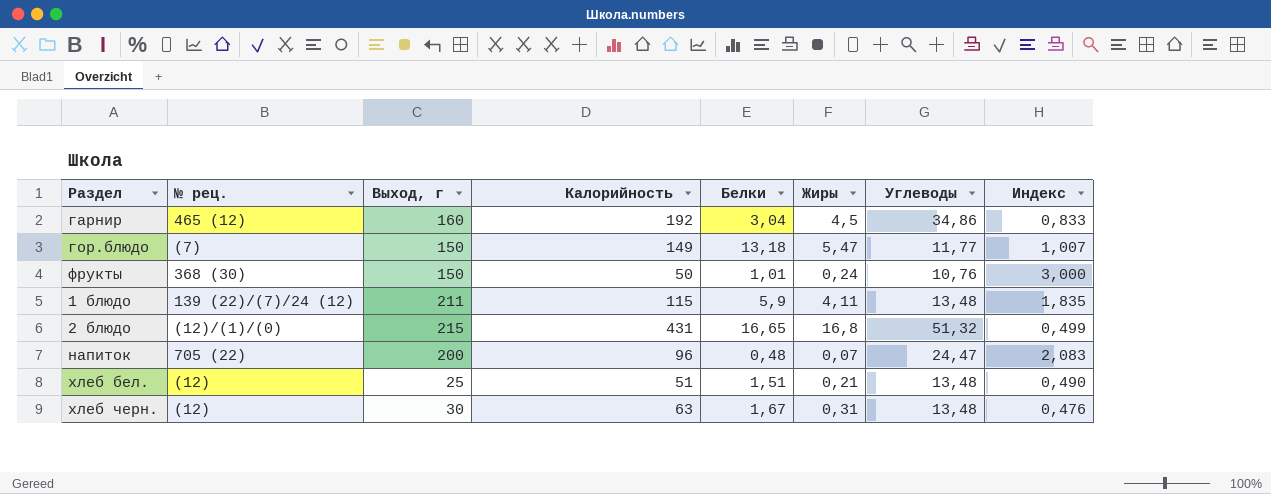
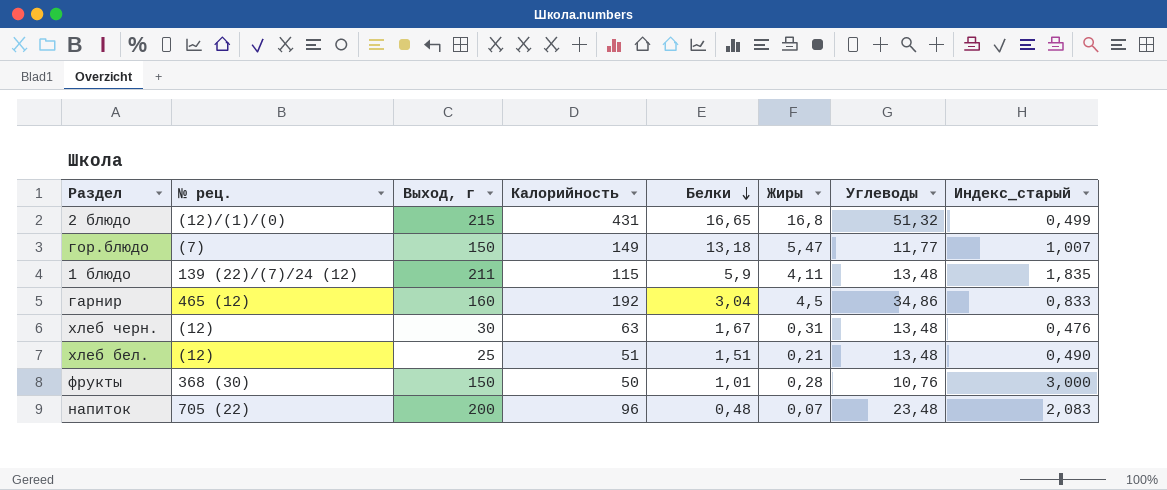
row order: none -> Белки descending
column name: Индекс -> Индекс_старый
фрукты | Жиры: 0,24 -> 0,28
напиток | Углеводы: 24,47 -> 23,48

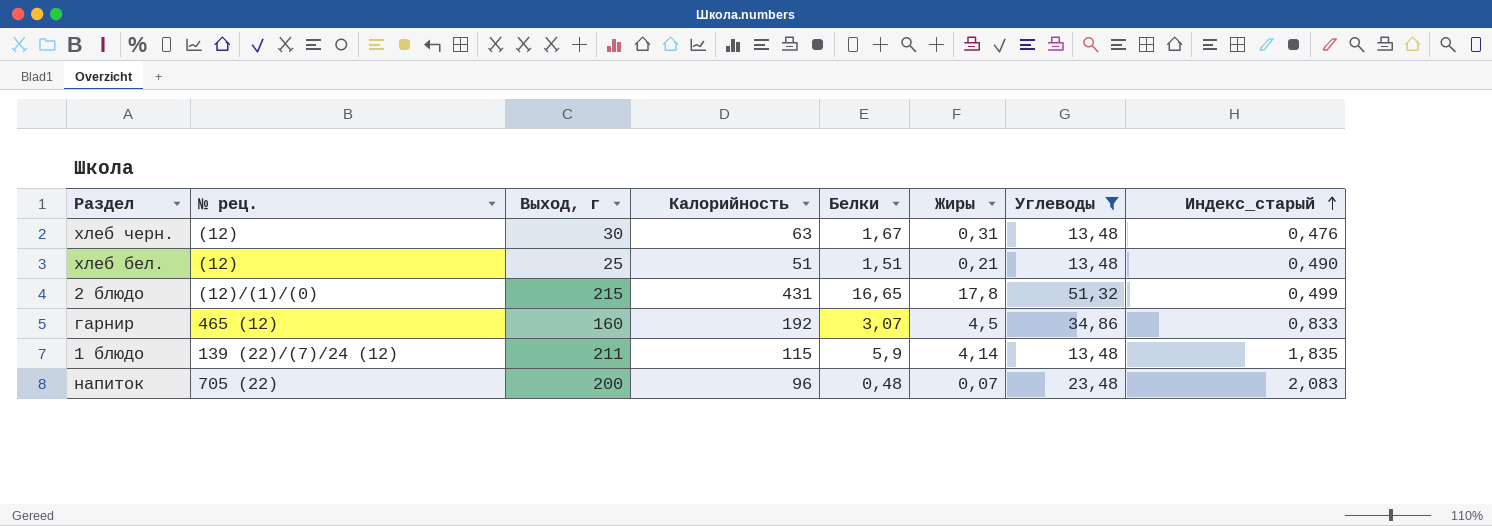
filter: none -> Углеводы >= 13,48
row order: Белки descending -> Индекс_старый ascending
2 блюдо | Жиры: 16,8 -> 17,8
гарнир | Белки: 3,04 -> 3,07
1 блюдо | Жиры: 4,11 -> 4,14

